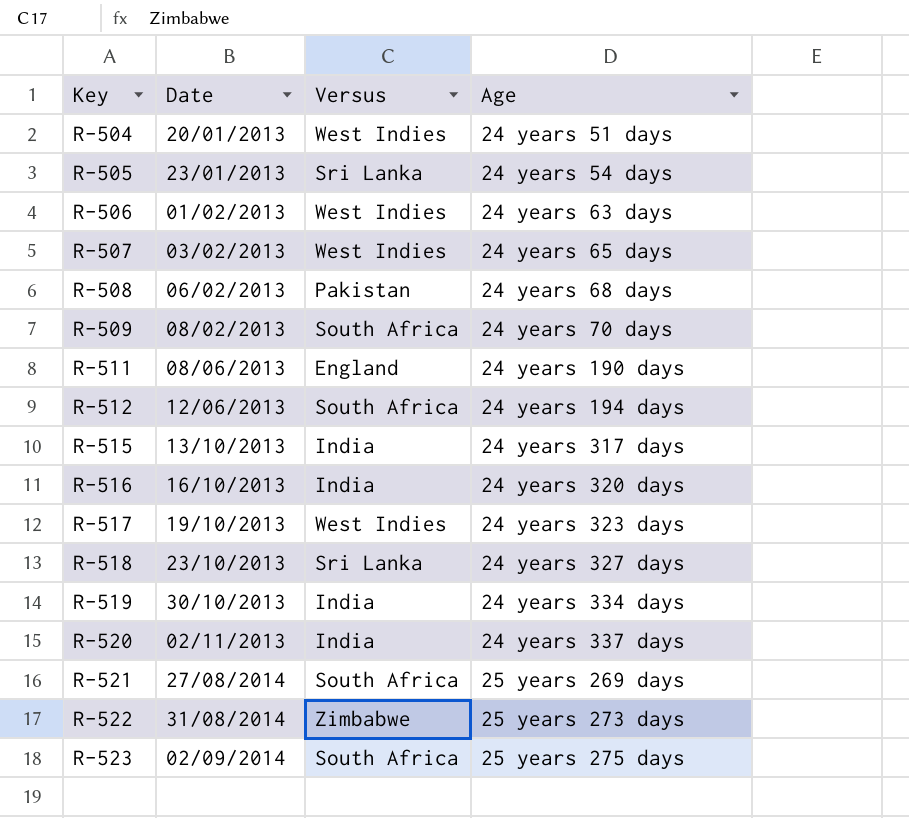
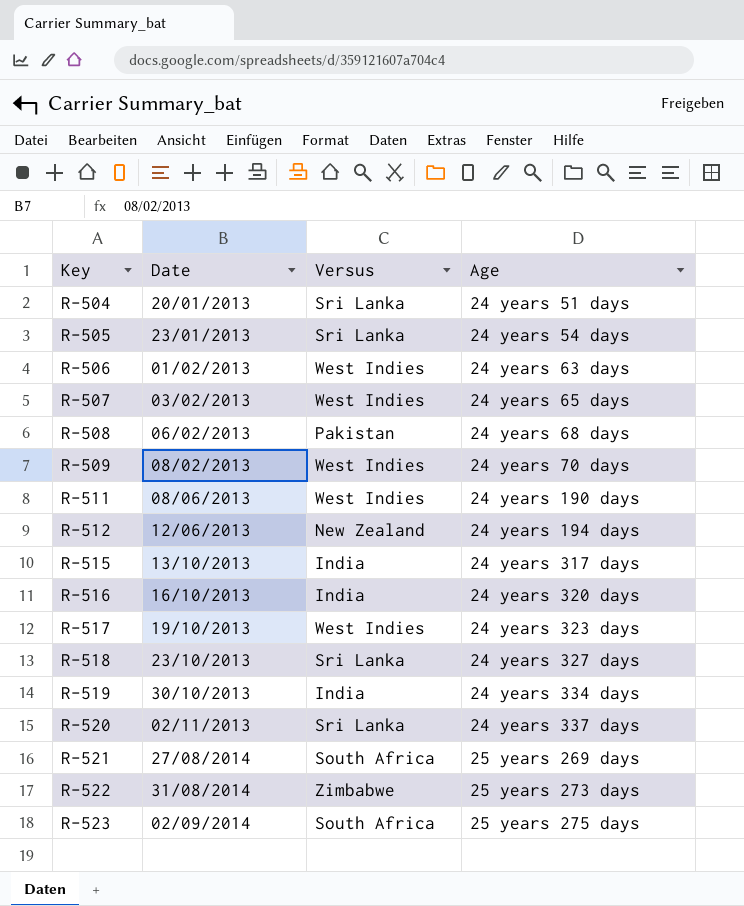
R-504 | Versus: West Indies -> Sri Lanka
R-509 | Versus: South Africa -> West Indies
R-511 | Versus: England -> West Indies
R-512 | Versus: South Africa -> New Zealand
R-520 | Versus: India -> Sri Lanka

